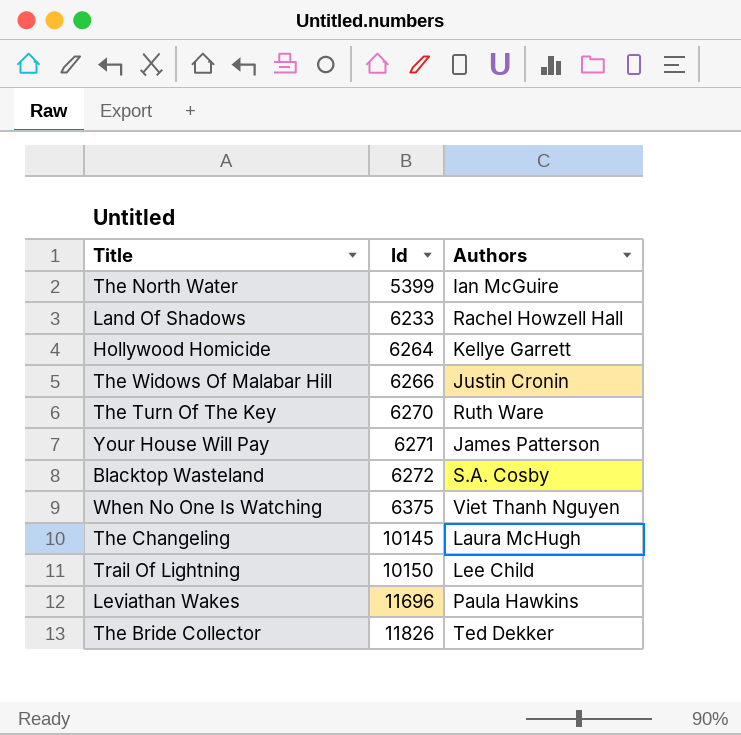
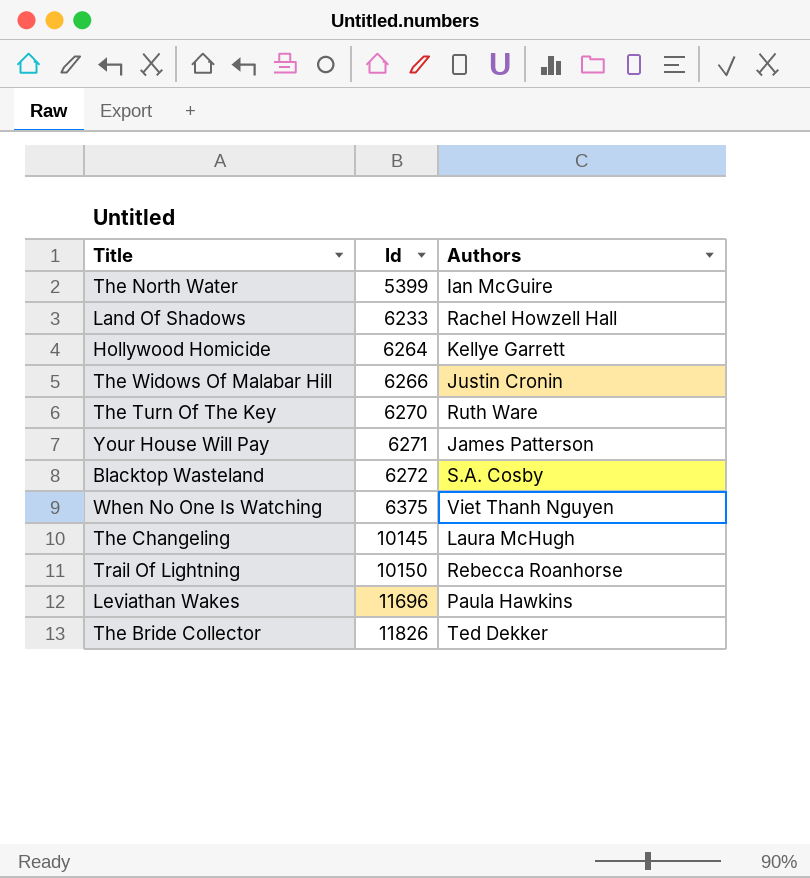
Trail Of Lightning | Authors: Lee Child -> Rebecca Roanhorse

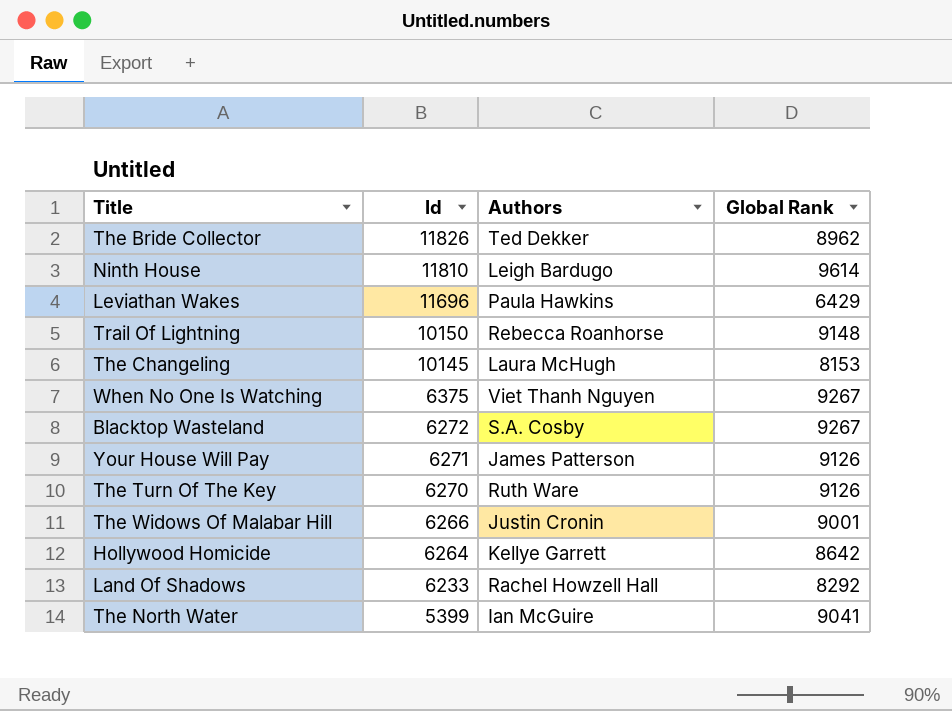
row order: Id ascending -> Id descending
column Global Rank | position: none -> 4
row Ninth House: none -> 11810 | Leigh Bardugo | 9614

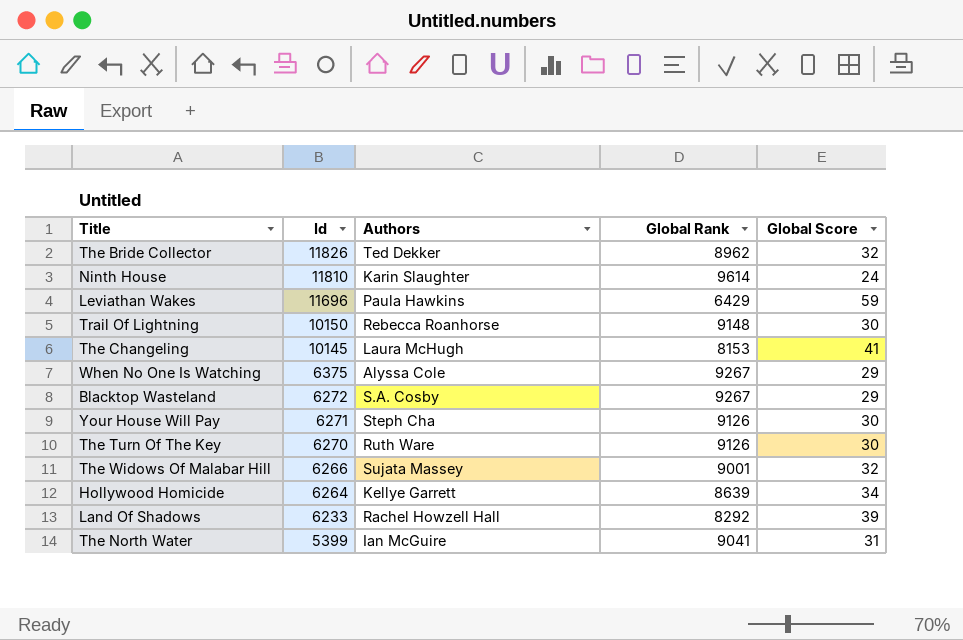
column Global Score | position: none -> 5
Ninth House | Authors: Leigh Bardugo -> Karin Slaughter
When No One Is Watching | Authors: Viet Thanh Nguyen -> Alyssa Cole
Your House Will Pay | Authors: James Patterson -> Steph Cha
The Widows Of Malabar Hill | Authors: Justin Cronin -> Sujata Massey
Hollywood Homicide | Global Rank: 8642 -> 8639

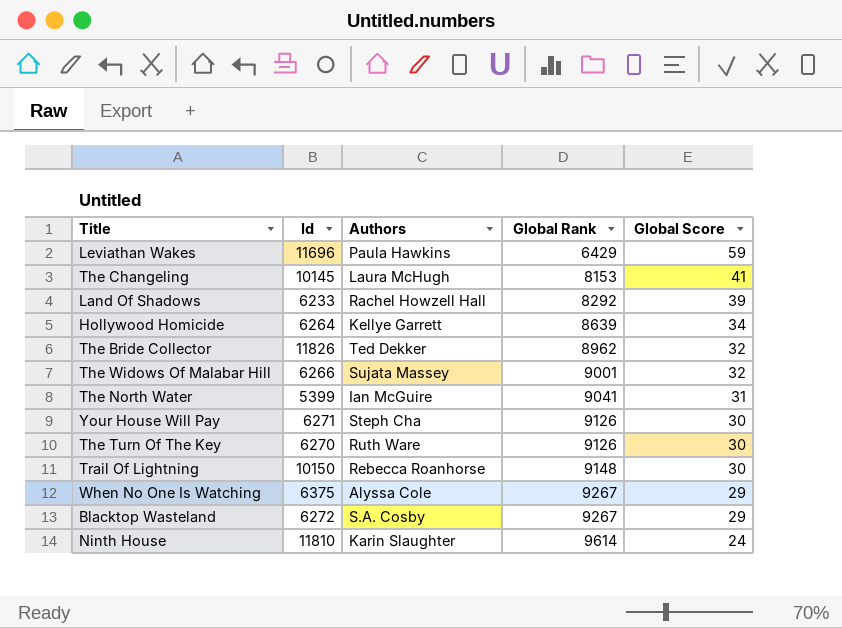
row order: Id descending -> Global Rank ascending

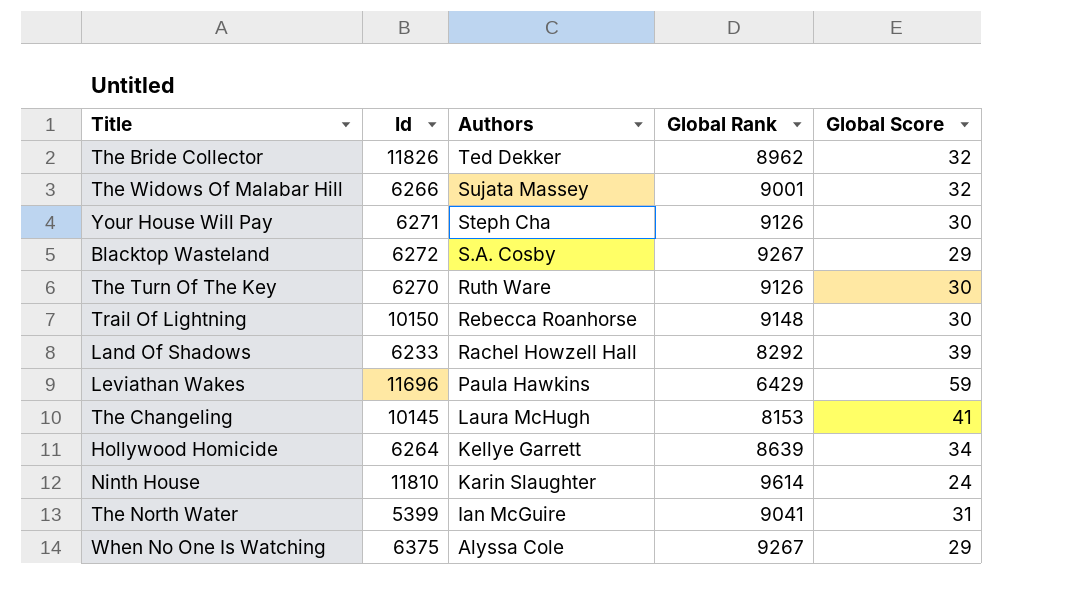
row order: Global Rank ascending -> Authors descending

